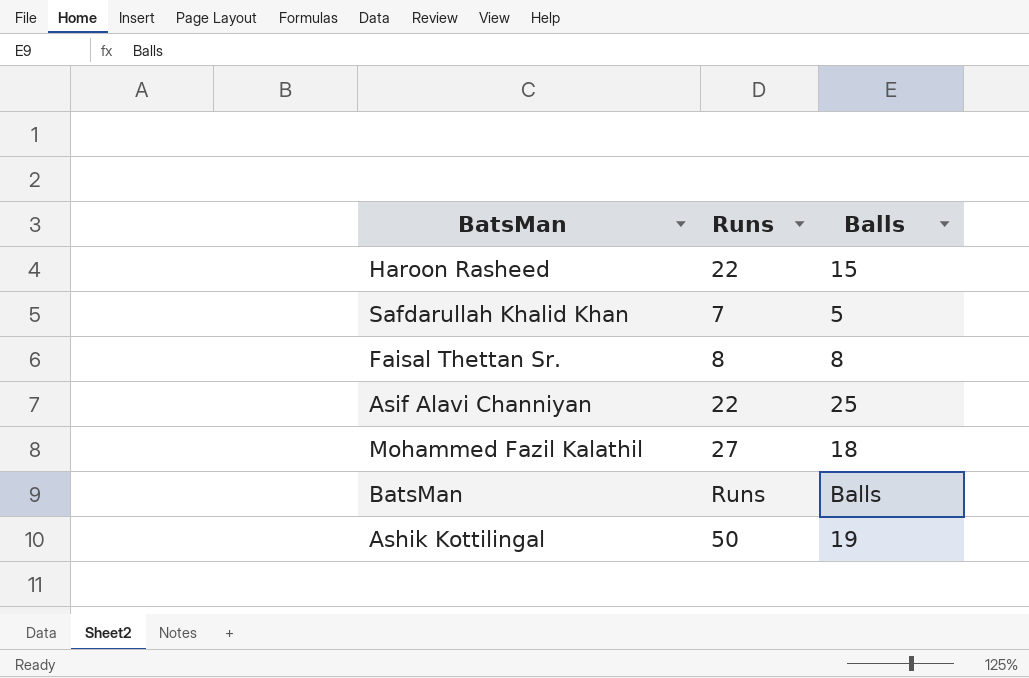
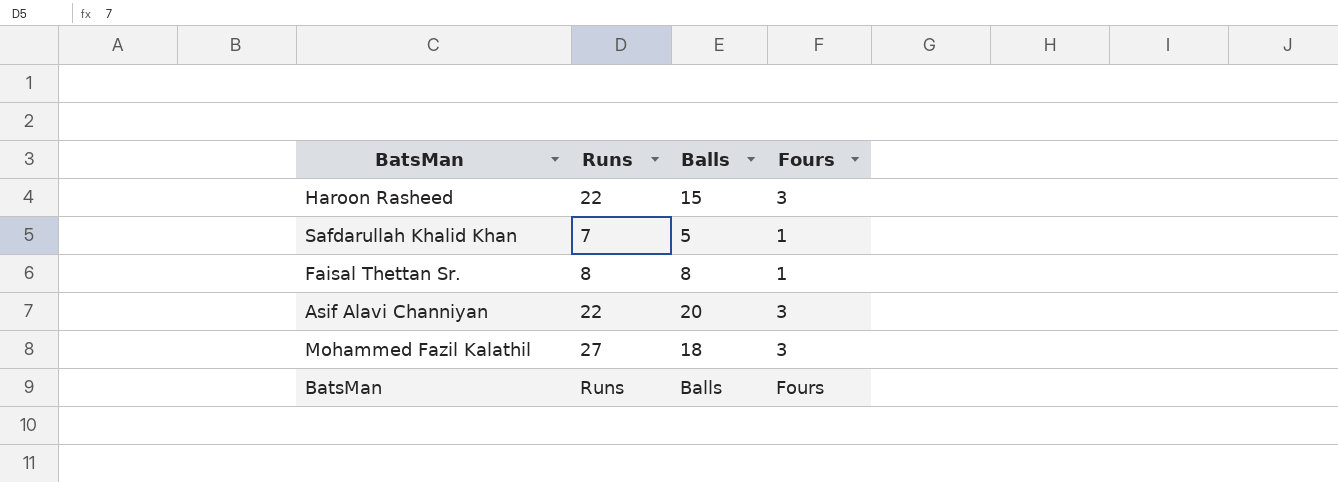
column Fours | position: none -> 4
row Ashik Kottilingal: 50 | 19 -> none
Asif Alavi Channiyan | Balls: 25 -> 20

